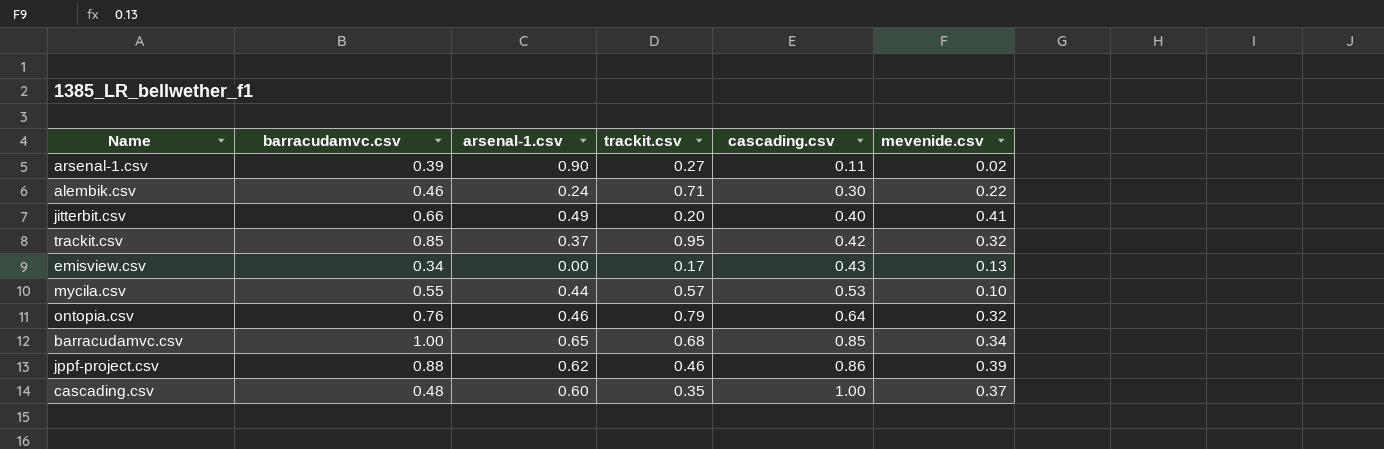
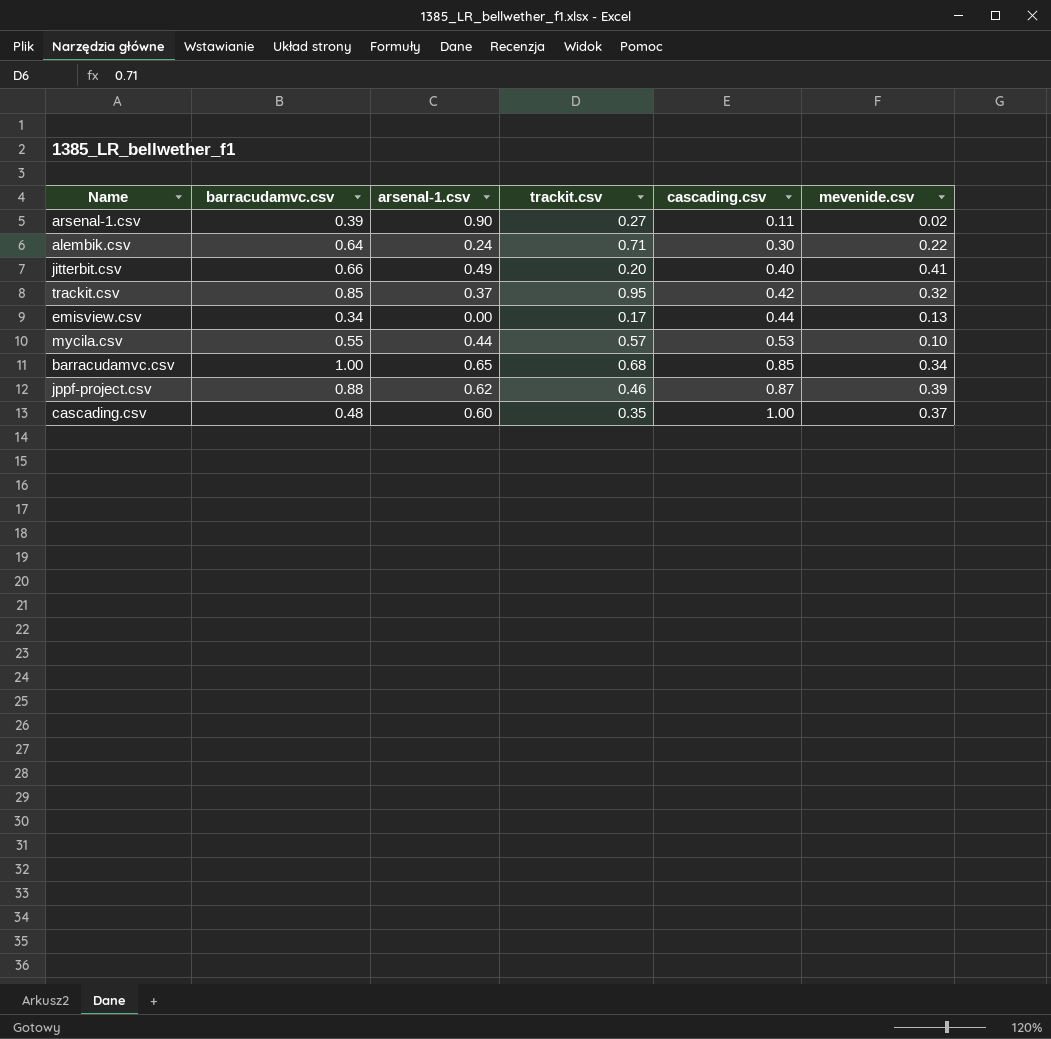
row ontopia.csv: 0.76 | 0.46 | 0.79 | 0.64 | 0.32 -> none
alembik.csv | barracudamvc.csv: 0.46 -> 0.64
emisview.csv | cascading.csv: 0.43 -> 0.44
jppf-project.csv | cascading.csv: 0.86 -> 0.87

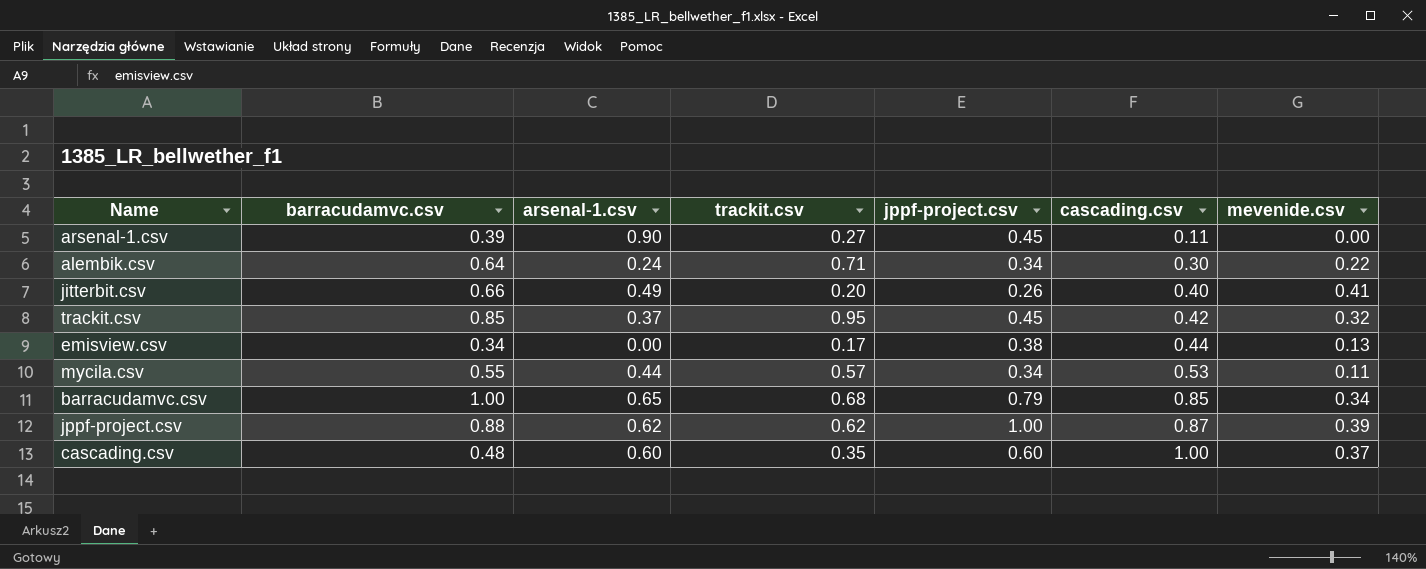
column jppf-project.csv | position: none -> 5
arsenal-1.csv | mevenide.csv: 0.02 -> 0.00
mycila.csv | mevenide.csv: 0.10 -> 0.11
jppf-project.csv | trackit.csv: 0.46 -> 0.62

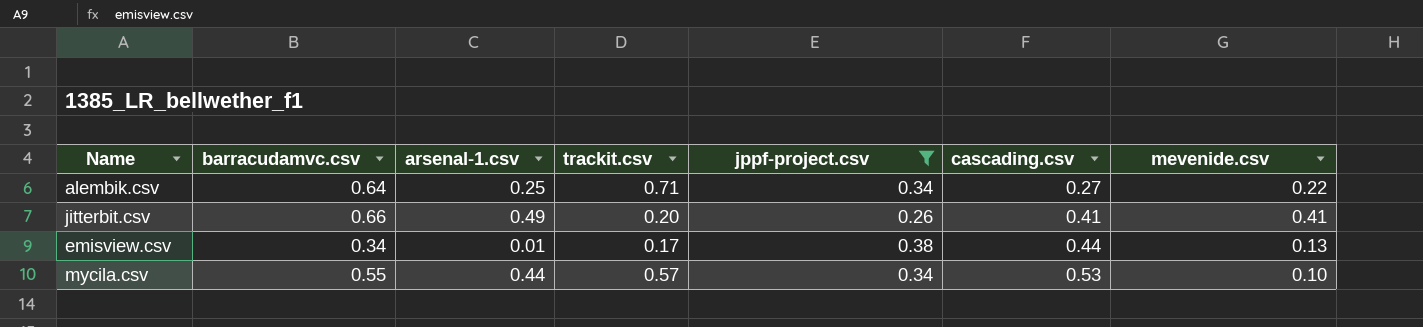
filter: none -> jppf-project.csv <= 0.38
alembik.csv | arsenal-1.csv: 0.24 -> 0.25
alembik.csv | cascading.csv: 0.30 -> 0.27
jitterbit.csv | cascading.csv: 0.40 -> 0.41
emisview.csv | arsenal-1.csv: 0.00 -> 0.01
mycila.csv | mevenide.csv: 0.11 -> 0.10

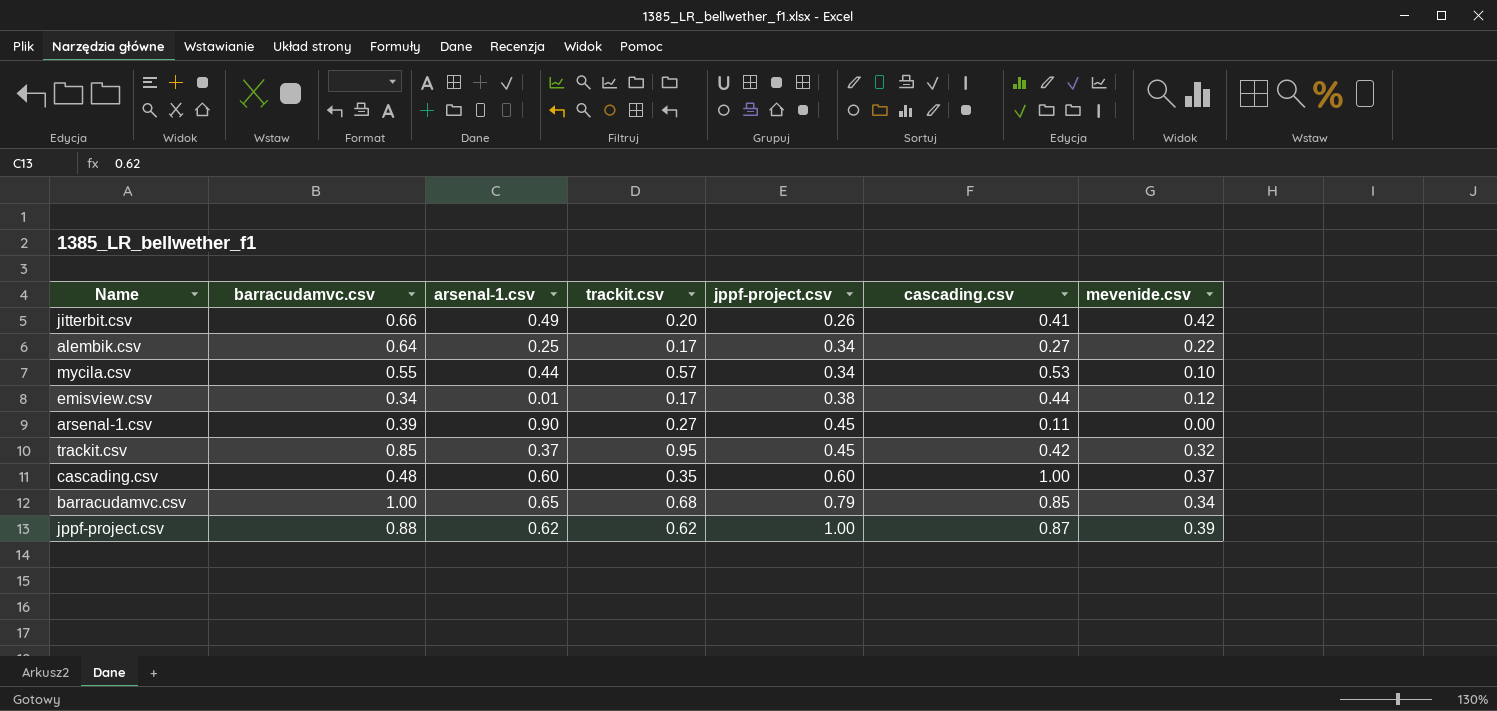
filter: jppf-project.csv <= 0.38 -> none
row order: cascading.csv ascending -> jppf-project.csv ascending
jitterbit.csv | mevenide.csv: 0.41 -> 0.42
alembik.csv | trackit.csv: 0.71 -> 0.17
emisview.csv | mevenide.csv: 0.13 -> 0.12

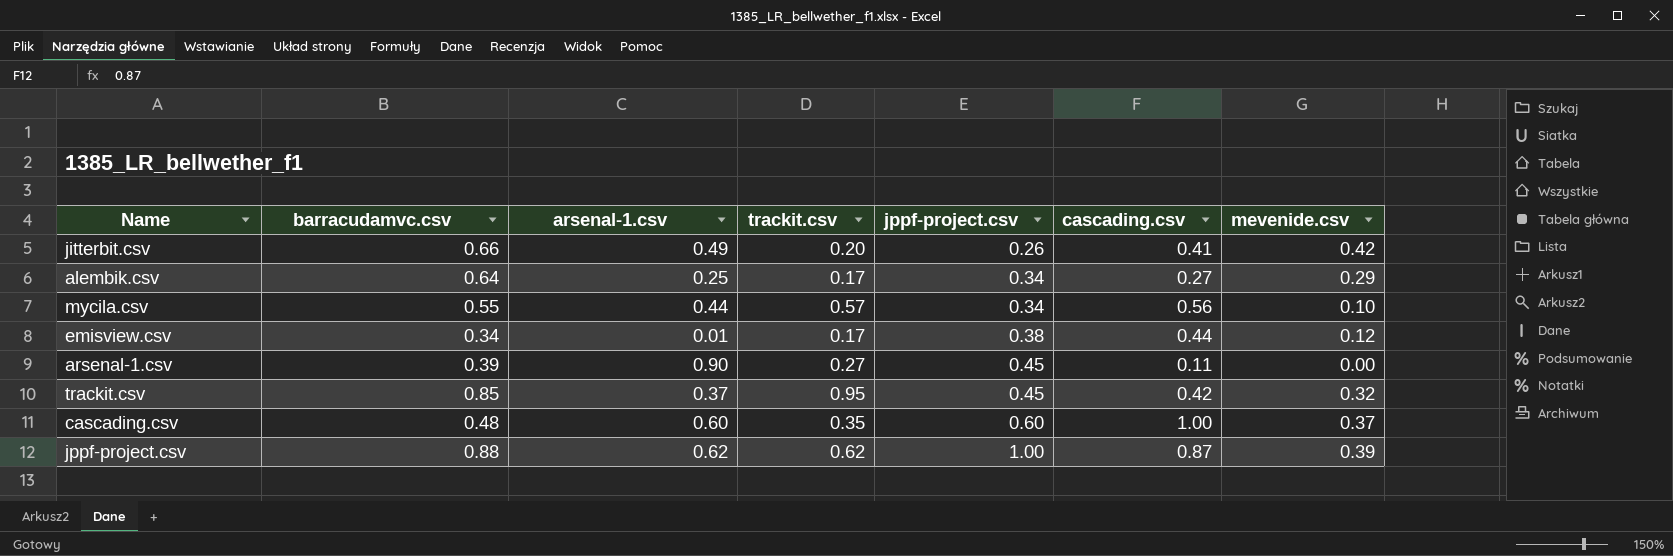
row barracudamvc.csv: 1.00 | 0.65 | 0.68 | 0.79 | 0.85 | 0.34 -> none
alembik.csv | mevenide.csv: 0.22 -> 0.29
mycila.csv | cascading.csv: 0.53 -> 0.56

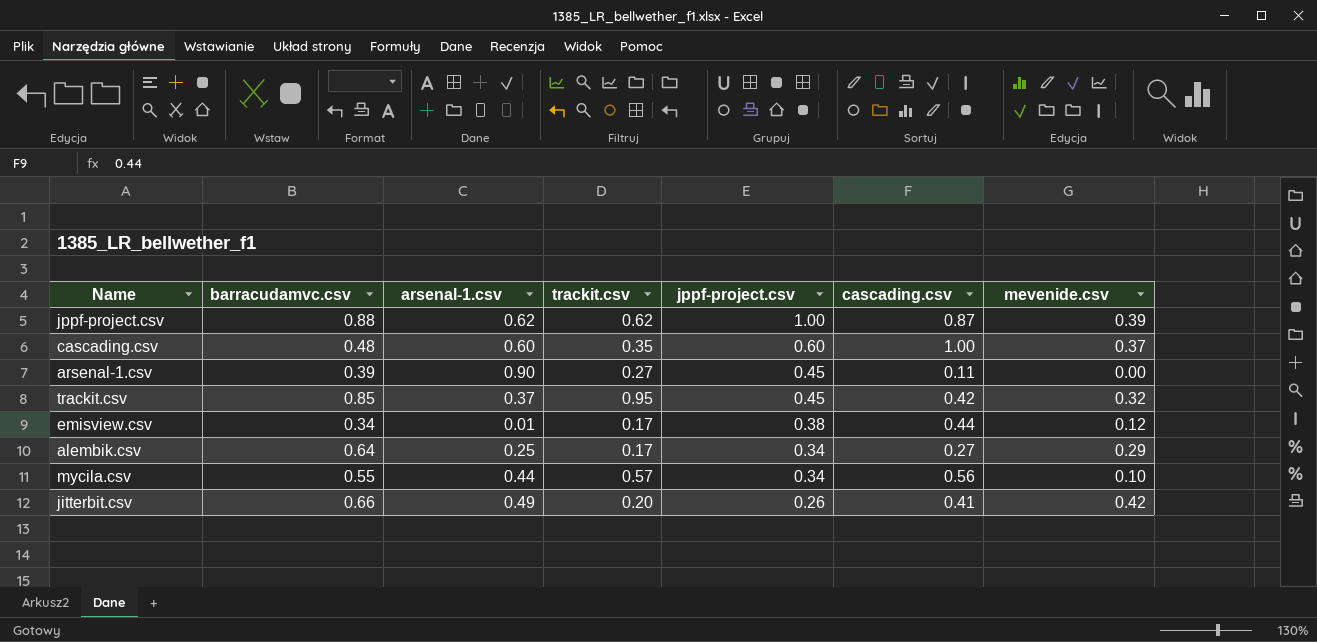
row order: jppf-project.csv ascending -> jppf-project.csv descending

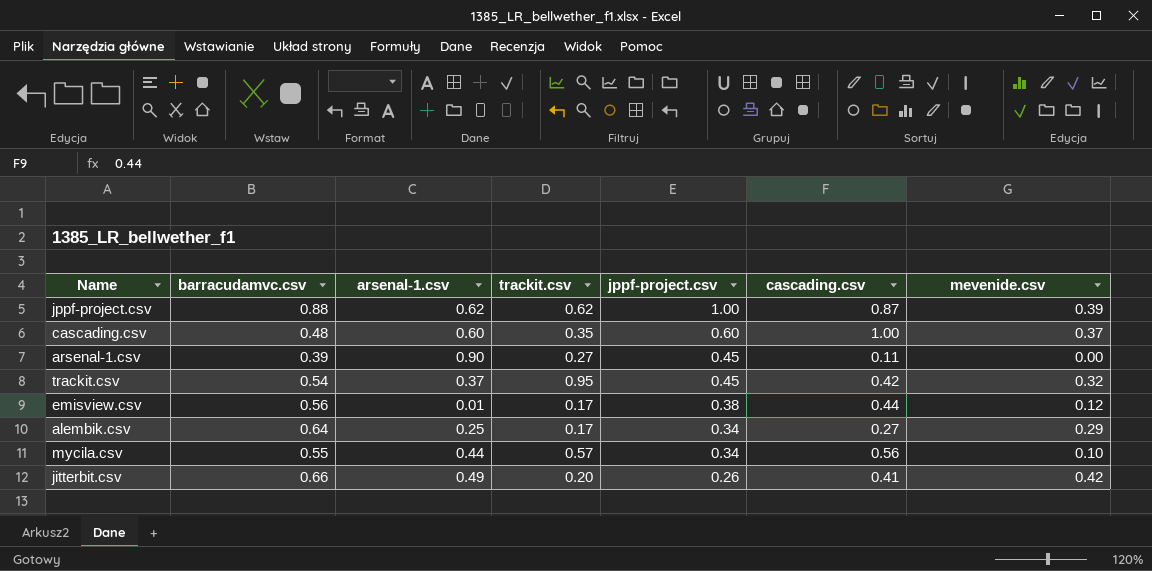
trackit.csv | barracudamvc.csv: 0.85 -> 0.54
emisview.csv | barracudamvc.csv: 0.34 -> 0.56

